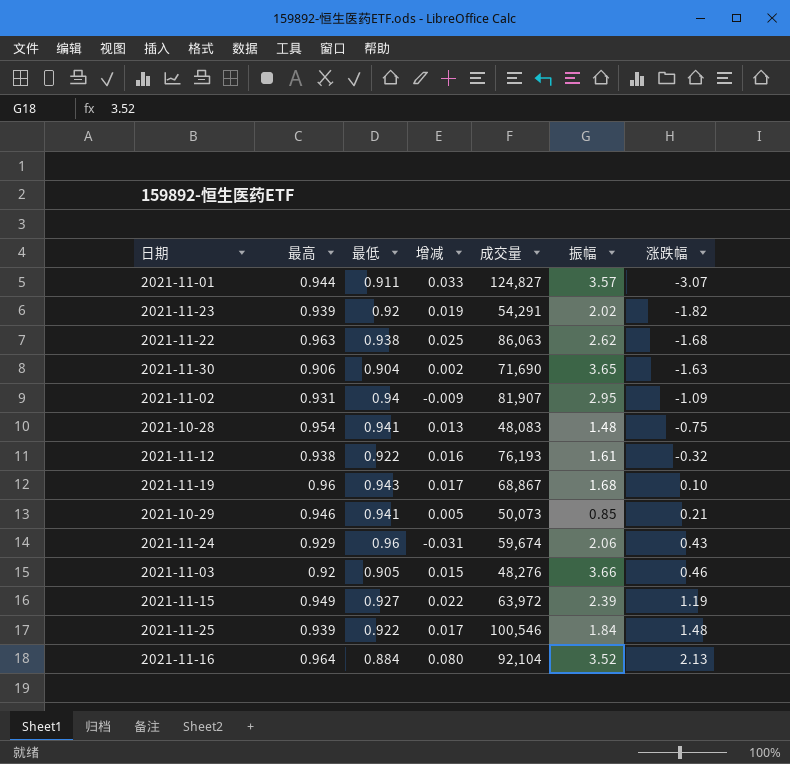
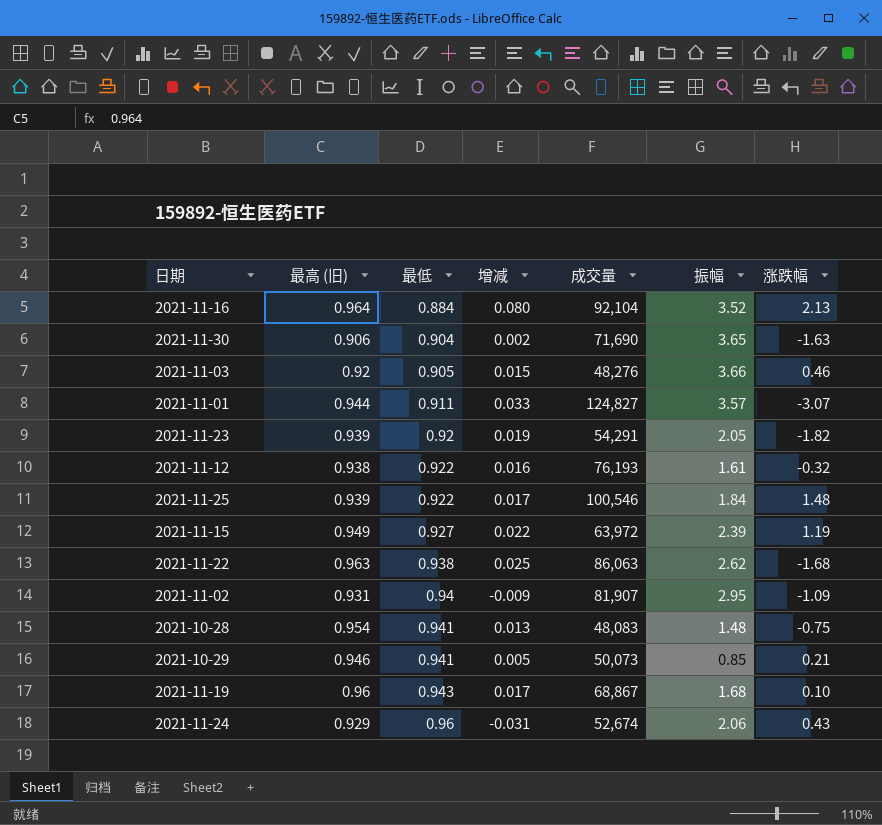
row order: 涨跌幅 ascending -> 最低 ascending
column name: 最高 -> 最高 (旧)
2021-11-23 | 振幅: 2.02 -> 2.05
2021-11-24 | 成交量: 59,674 -> 52,674

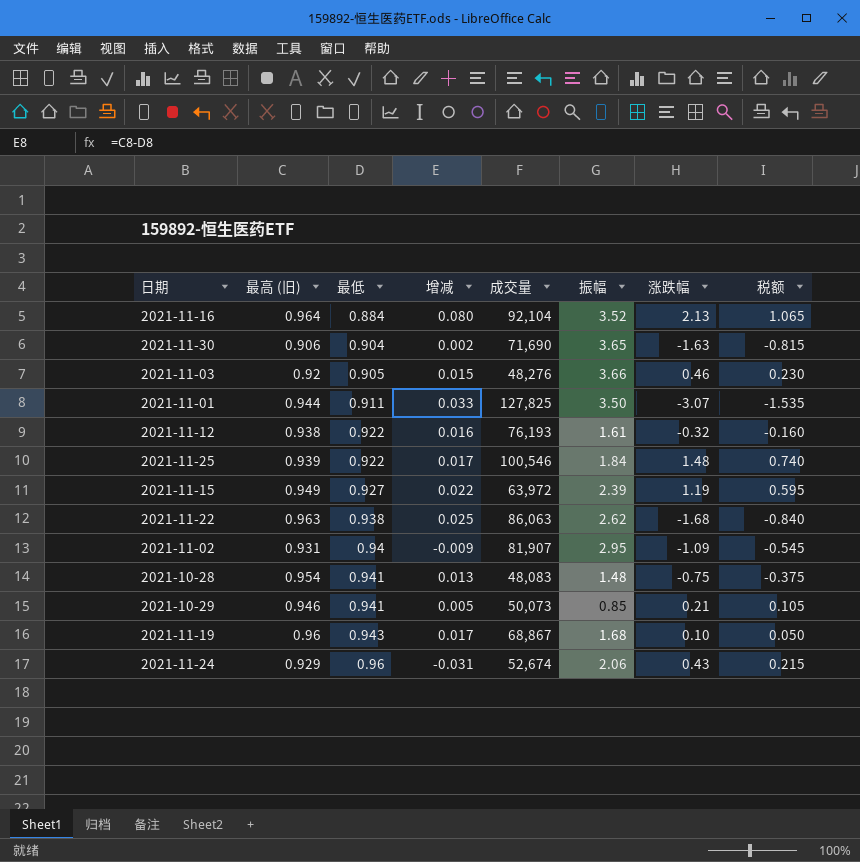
column 税额 | formula: none -> [涨跌幅] * 0.5
row 2021-11-23: 0.939 | 0.92 | 0.019 | 54,291 | 2.05 | -1.82 -> none
2021-11-01 | 成交量: 124,827 -> 127,825
2021-11-01 | 振幅: 3.57 -> 3.50

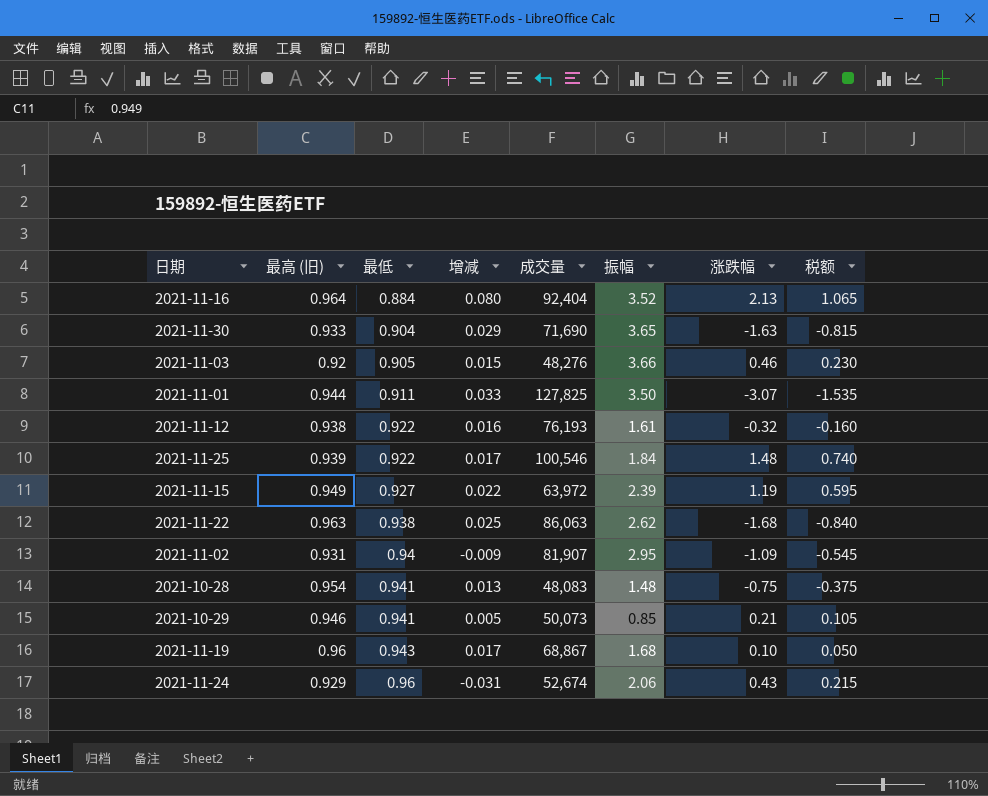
2021-11-16 | 成交量: 92,104 -> 92,404
2021-11-30 | 最高 (旧): 0.906 -> 0.933
2021-11-30 | 增减: 0.002 -> 0.029

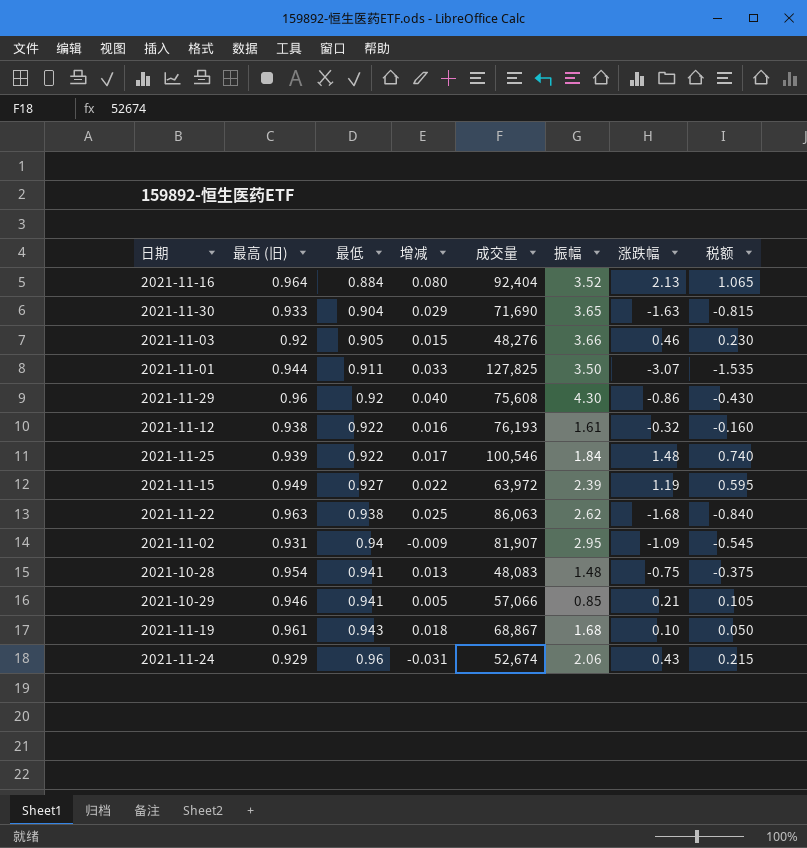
row 2021-11-29: none -> 0.96 | 0.92 | 0.040 | 75,608 | 4.30 | -0.86 | -0.430
2021-10-29 | 成交量: 50,073 -> 57,066
2021-11-19 | 最高 (旧): 0.96 -> 0.961
2021-11-19 | 增减: 0.017 -> 0.018

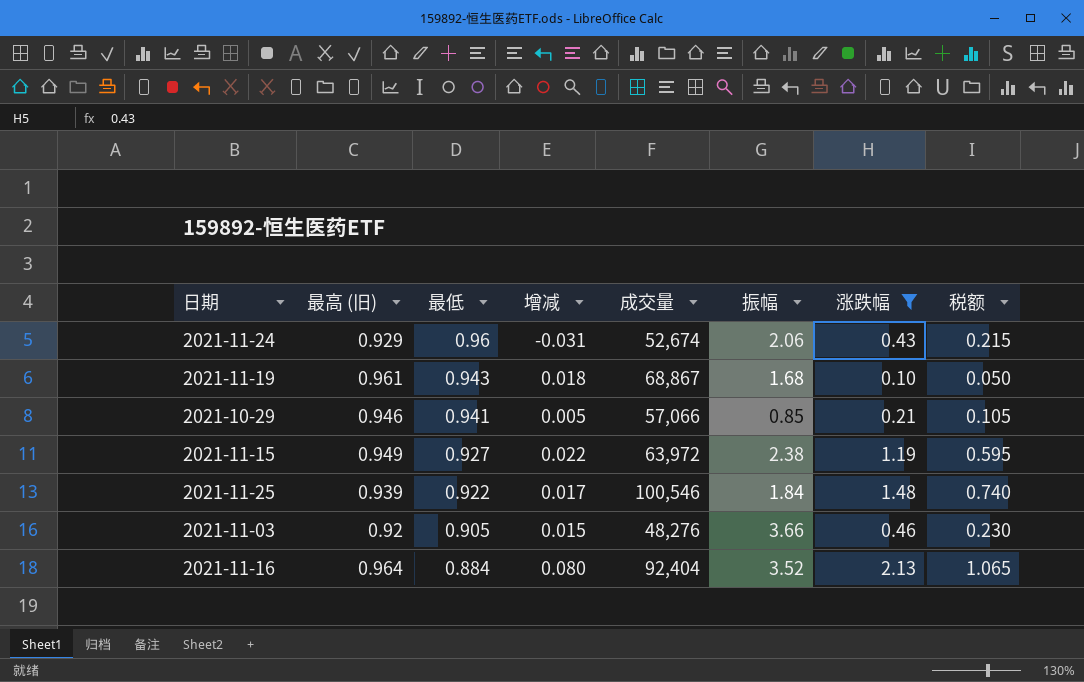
filter: none -> 涨跌幅 >= 0.10
row order: 最低 ascending -> 最低 descending
2021-11-15 | 振幅: 2.39 -> 2.38

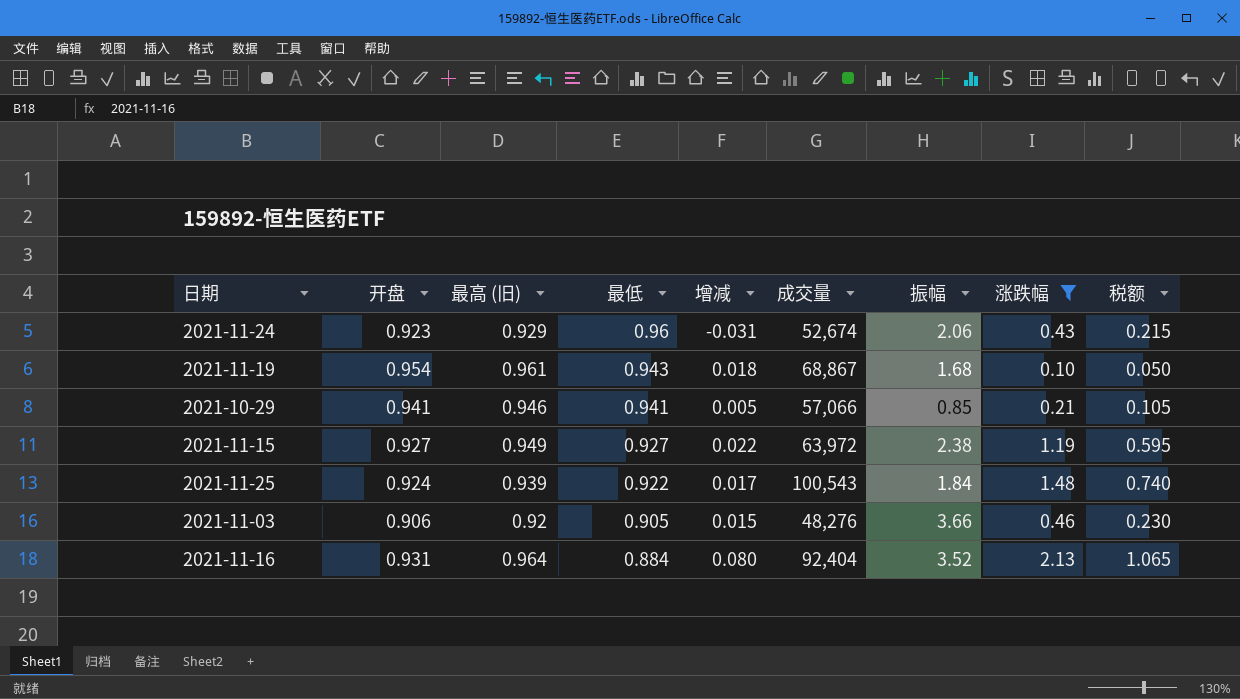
column 开盘 | position: none -> 2
2021-11-25 | 成交量: 100,546 -> 100,543

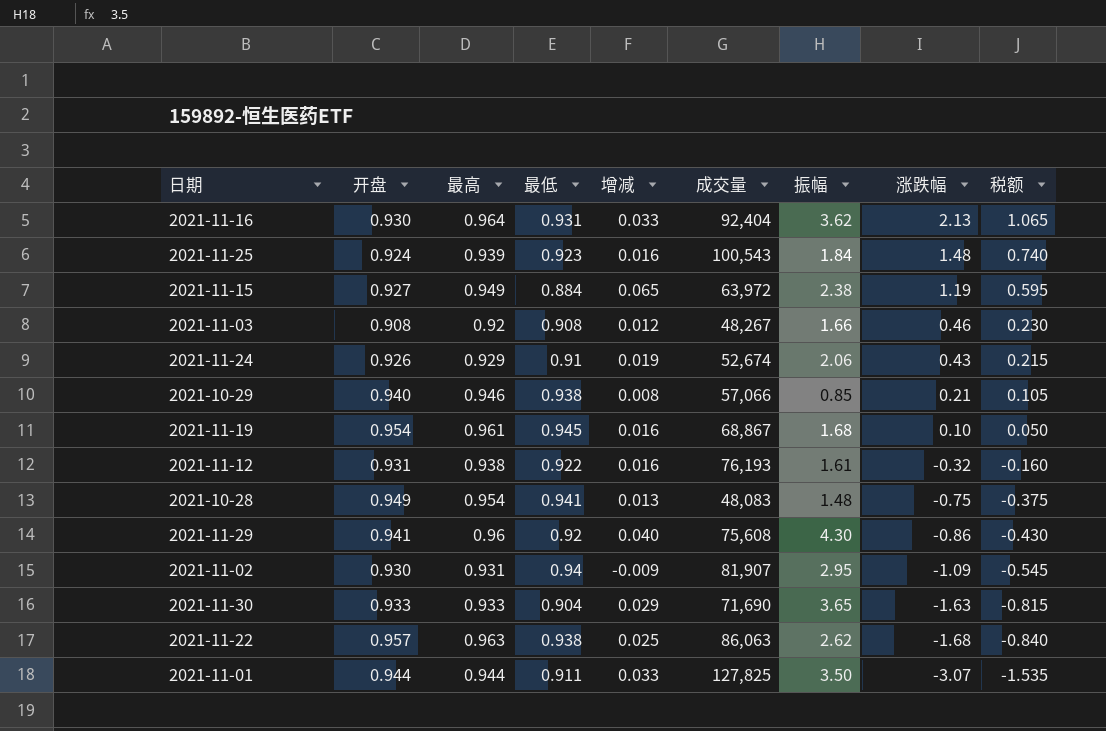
filter: 涨跌幅 >= 0.10 -> none
row order: 最低 descending -> 涨跌幅 descending
column name: 最高 (旧) -> 最高
2021-11-16 | 开盘: 0.931 -> 0.930
2021-11-16 | 最低: 0.884 -> 0.931
2021-11-16 | 增减: 0.080 -> 0.033
2021-11-16 | 振幅: 3.52 -> 3.62
2021-11-25 | 最低: 0.922 -> 0.923
2021-11-25 | 增减: 0.017 -> 0.016
2021-11-15 | 最低: 0.927 -> 0.884
2021-11-15 | 增减: 0.022 -> 0.065
2021-11-03 | 开盘: 0.906 -> 0.908
2021-11-03 | 最低: 0.905 -> 0.908
2021-11-03 | 增减: 0.015 -> 0.012
2021-11-03 | 成交量: 48,276 -> 48,267
2021-11-03 | 振幅: 3.66 -> 1.66
2021-11-24 | 开盘: 0.923 -> 0.926
2021-11-24 | 最低: 0.96 -> 0.91
2021-11-24 | 增减: -0.031 -> 0.019
2021-10-29 | 开盘: 0.941 -> 0.940
2021-10-29 | 最低: 0.941 -> 0.938
2021-10-29 | 增减: 0.005 -> 0.008
2021-11-19 | 最低: 0.943 -> 0.945
2021-11-19 | 增减: 0.018 -> 0.016

